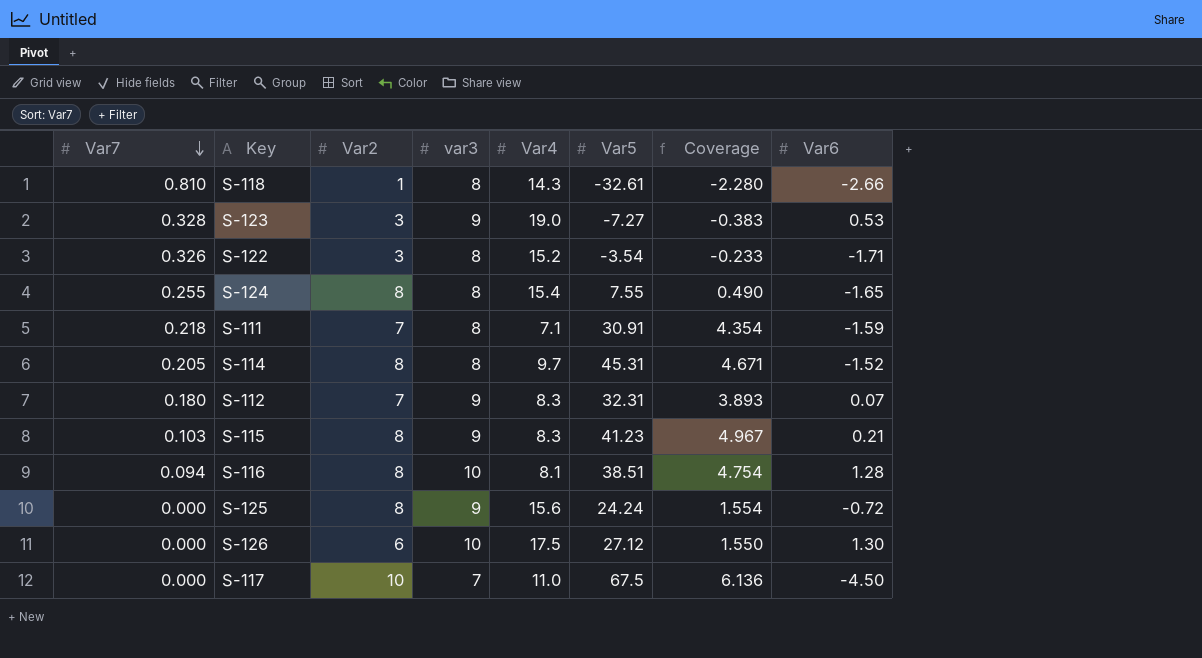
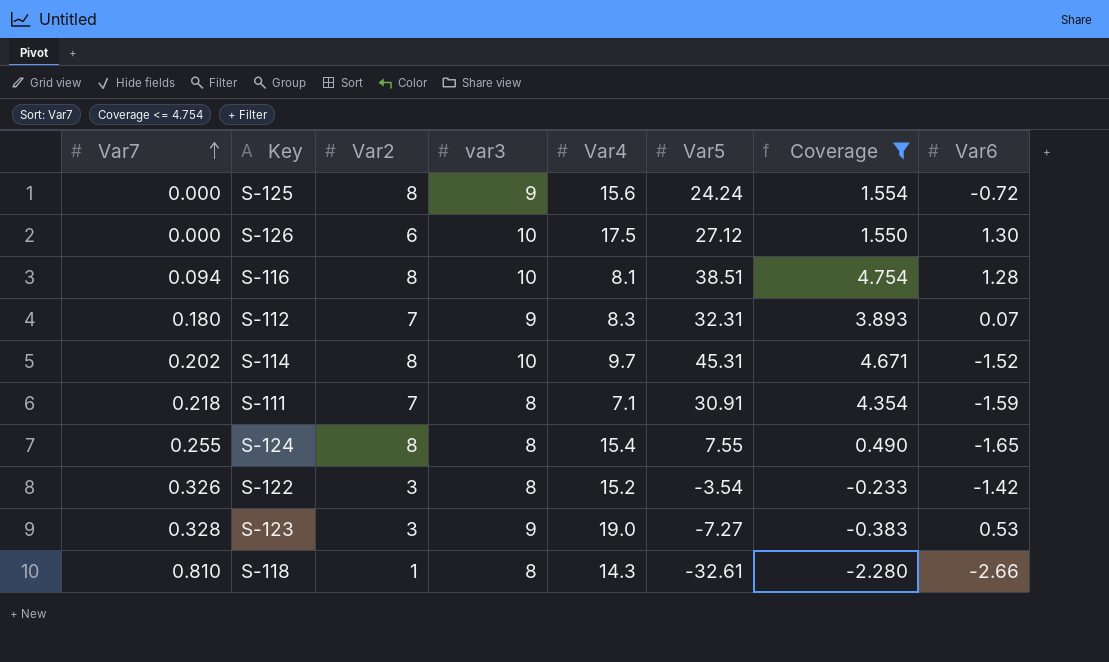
filter: none -> Coverage <= 4.754
row order: Var7 descending -> Var7 ascending
S-114 | Var7: 0.205 -> 0.202
S-114 | var3: 8 -> 10
S-122 | Var6: -1.71 -> -1.42

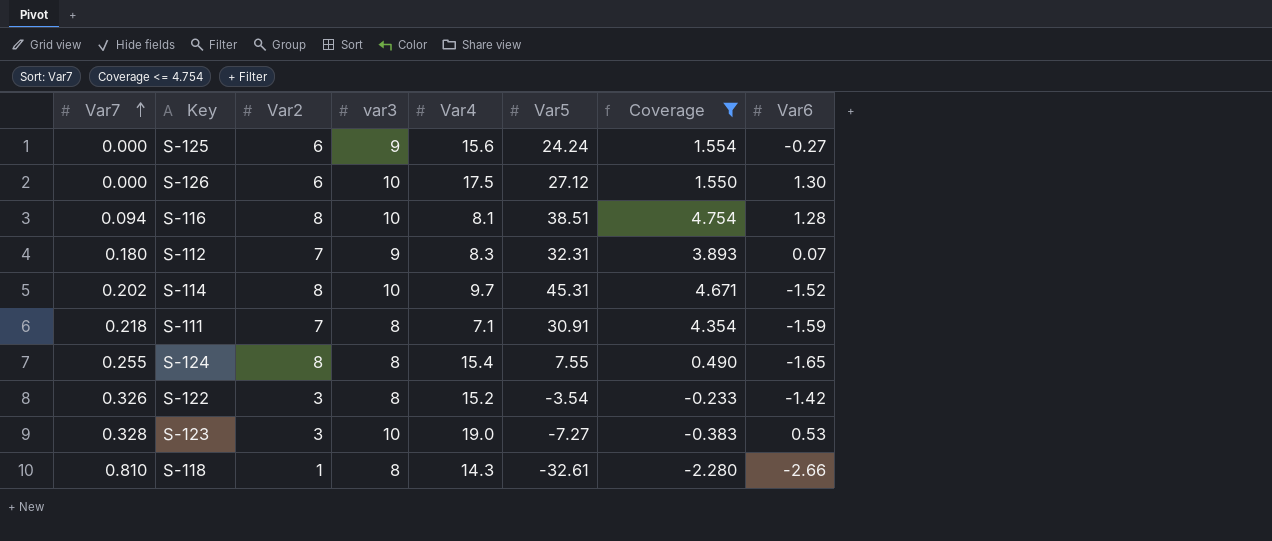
S-125 | Var2: 8 -> 6
S-125 | Var6: -0.72 -> -0.27
S-123 | var3: 9 -> 10

